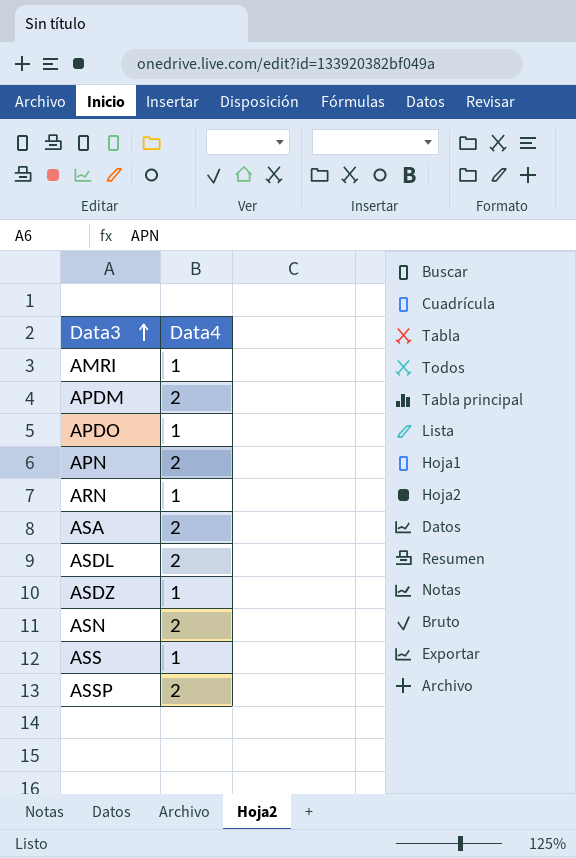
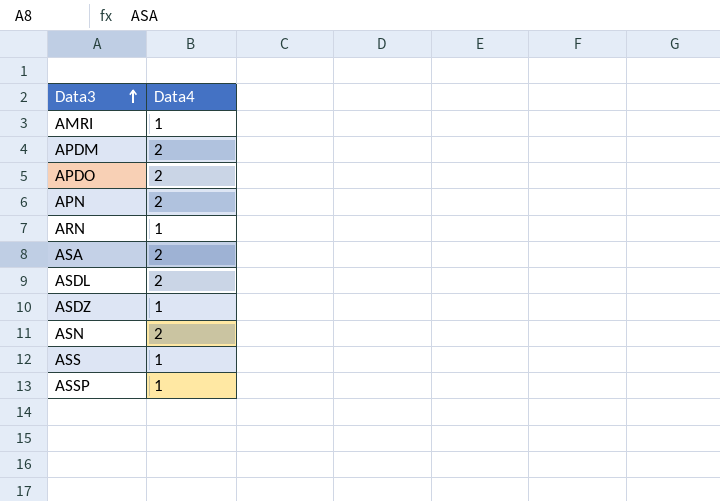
APDO | Data4: 1 -> 2
ASSP | Data4: 2 -> 1

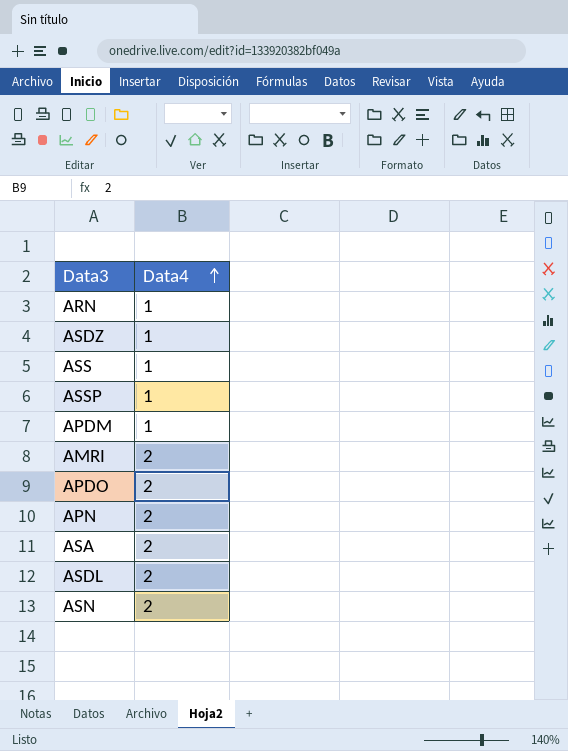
row order: Data3 ascending -> Data4 ascending
APDM | Data4: 2 -> 1
AMRI | Data4: 1 -> 2

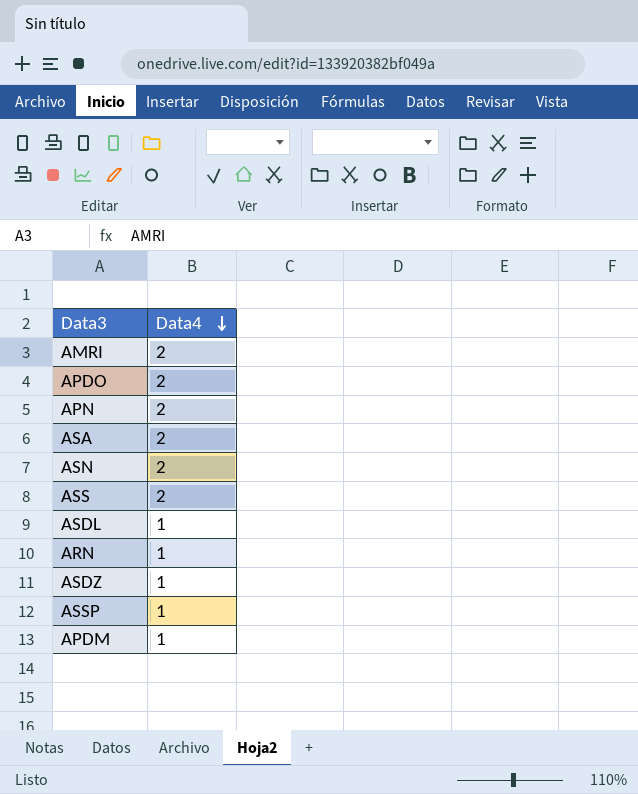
row order: Data4 ascending -> Data4 descending
ASS | Data4: 1 -> 2
ASDL | Data4: 2 -> 1

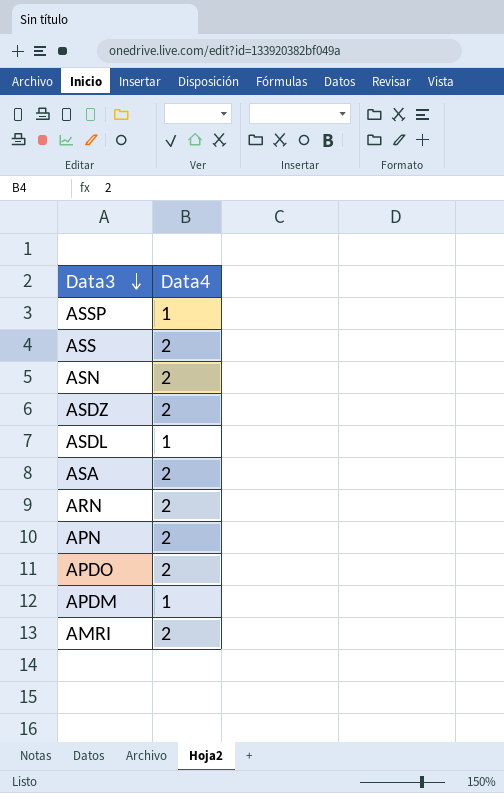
row order: Data4 descending -> Data3 descending
ASDZ | Data4: 1 -> 2
ARN | Data4: 1 -> 2

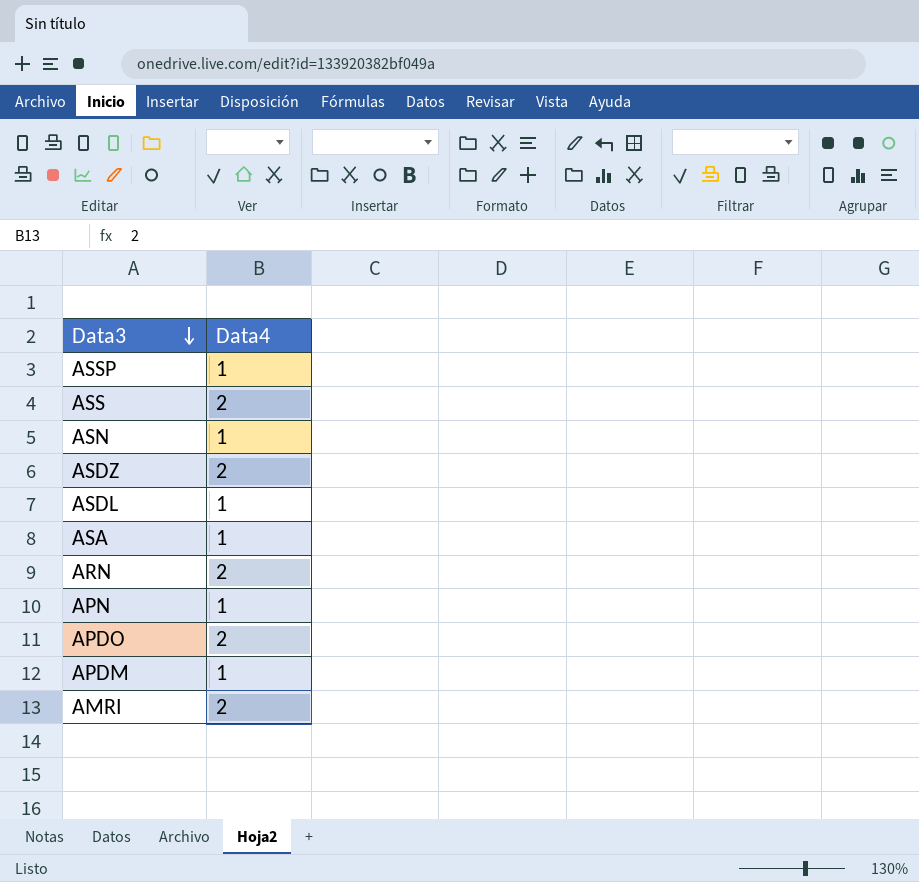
ASN | Data4: 2 -> 1
ASA | Data4: 2 -> 1
APN | Data4: 2 -> 1

